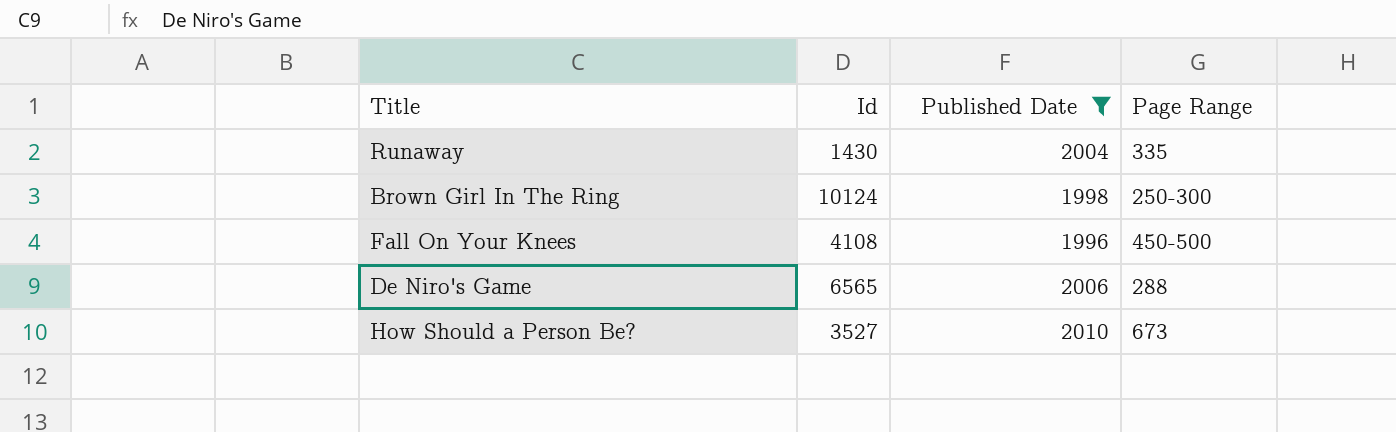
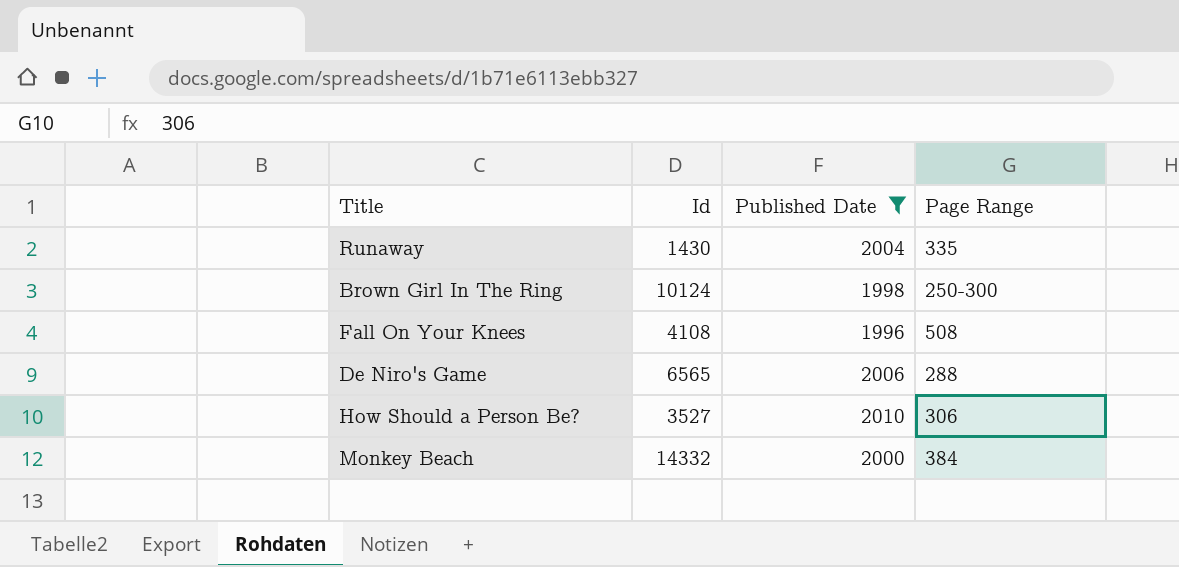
Fall On Your Knees | Page Range: 450-500 -> 508
How Should a Person Be? | Page Range: 673 -> 306
row Monkey Beach: none -> 14332 | 2000 | 384

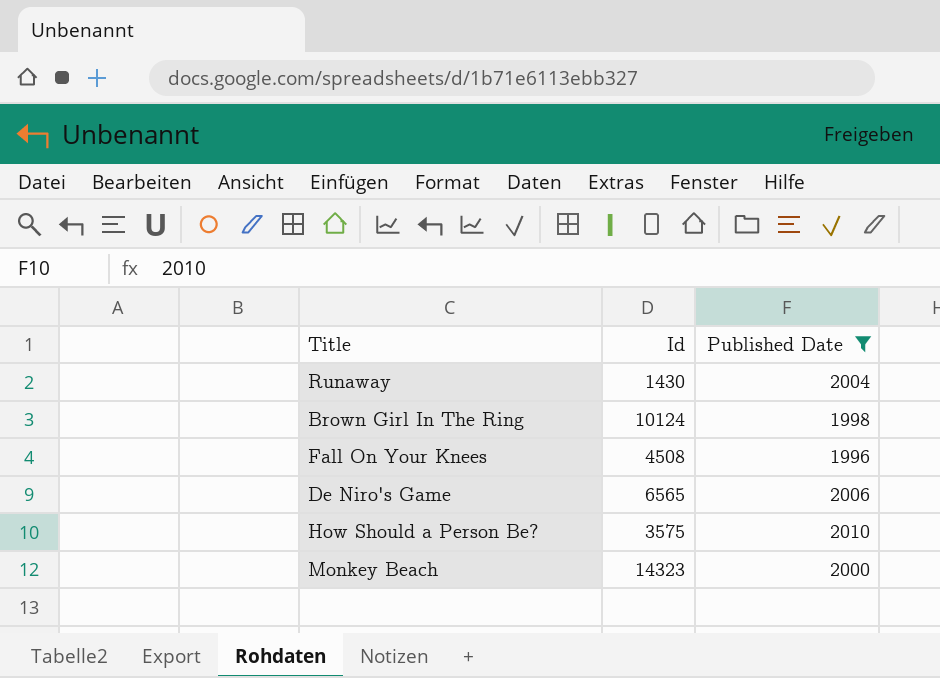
column Page Range | position: 4 -> none
Fall On Your Knees | Id: 4108 -> 4508
How Should a Person Be? | Id: 3527 -> 3575
Monkey Beach | Id: 14332 -> 14323

